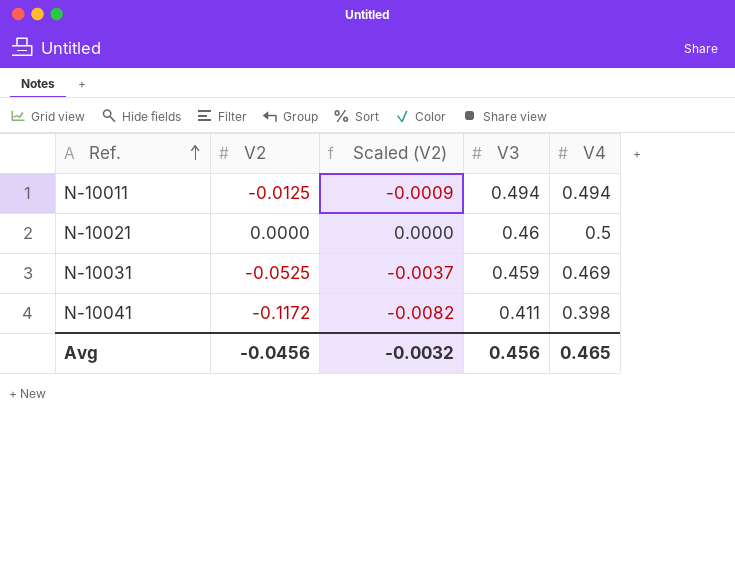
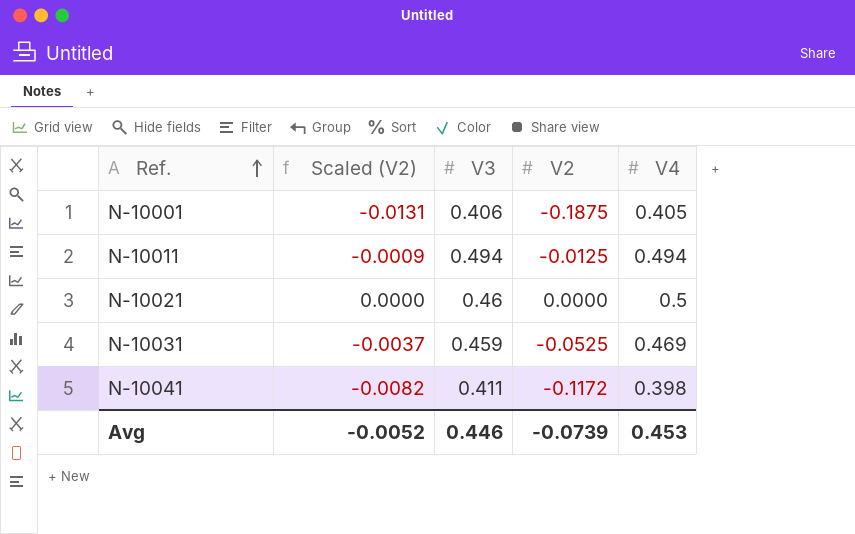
column V2 | position: 2 -> 4
row N-10001: none -> -0.0131 | 0.406 | -0.1875 | 0.405
Avg | Scaled (V2): -0.0032 -> -0.0052
Avg | V3: 0.456 -> 0.446
Avg | V2: -0.0456 -> -0.0739
Avg | V4: 0.465 -> 0.453

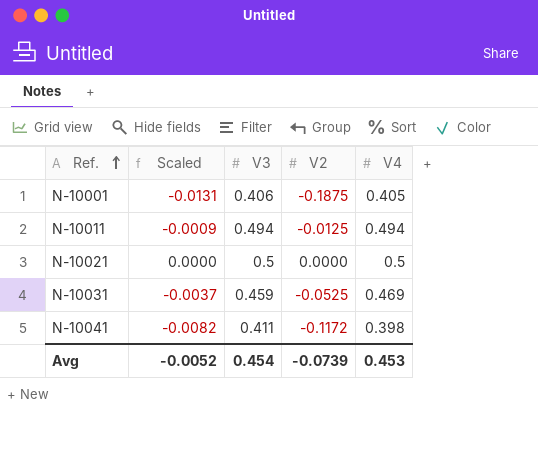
column name: Scaled (V2) -> Scaled
N-10021 | V3: 0.46 -> 0.5
Avg | V3: 0.446 -> 0.454

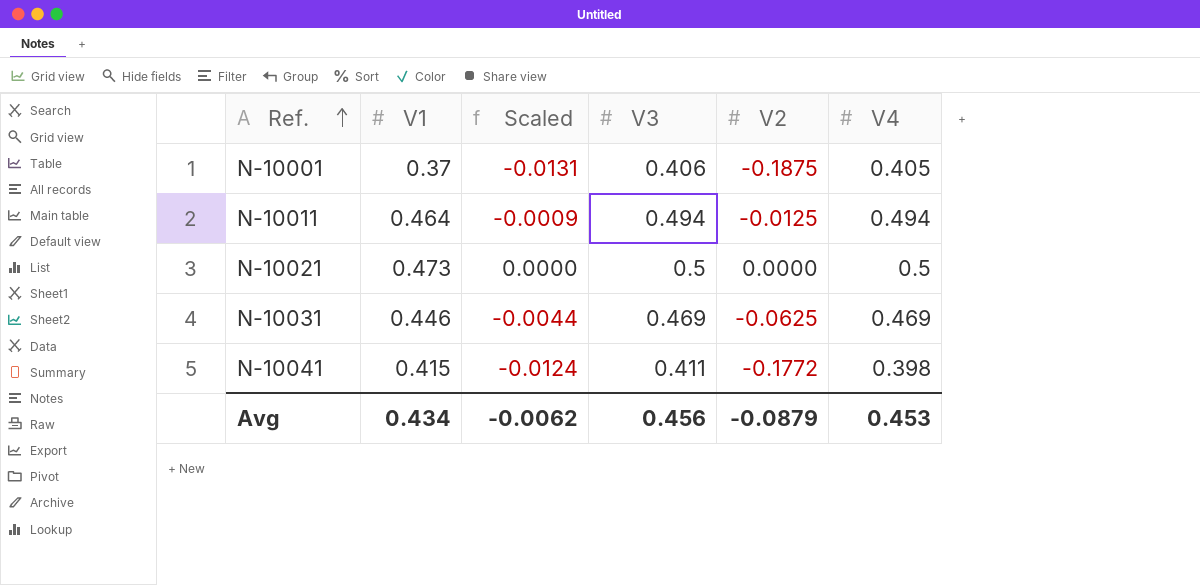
column V1 | position: none -> 2
N-10031 | Scaled: -0.0037 -> -0.0044
N-10031 | V3: 0.459 -> 0.469
N-10031 | V2: -0.0525 -> -0.0625
N-10041 | Scaled: -0.0082 -> -0.0124
N-10041 | V2: -0.1172 -> -0.1772
Avg | Scaled: -0.0052 -> -0.0062
Avg | V3: 0.454 -> 0.456
Avg | V2: -0.0739 -> -0.0879

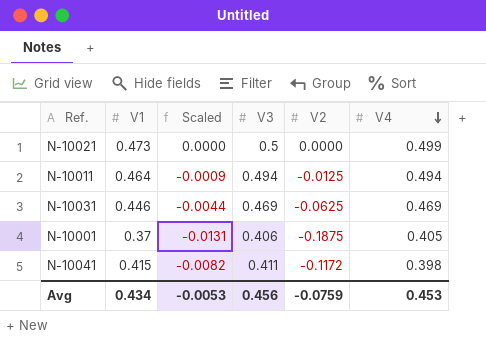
row order: Ref. ascending -> V4 descending
N-10021 | V4: 0.5 -> 0.499
N-10041 | Scaled: -0.0124 -> -0.0082
N-10041 | V2: -0.1772 -> -0.1172
Avg | Scaled: -0.0062 -> -0.0053
Avg | V2: -0.0879 -> -0.0759

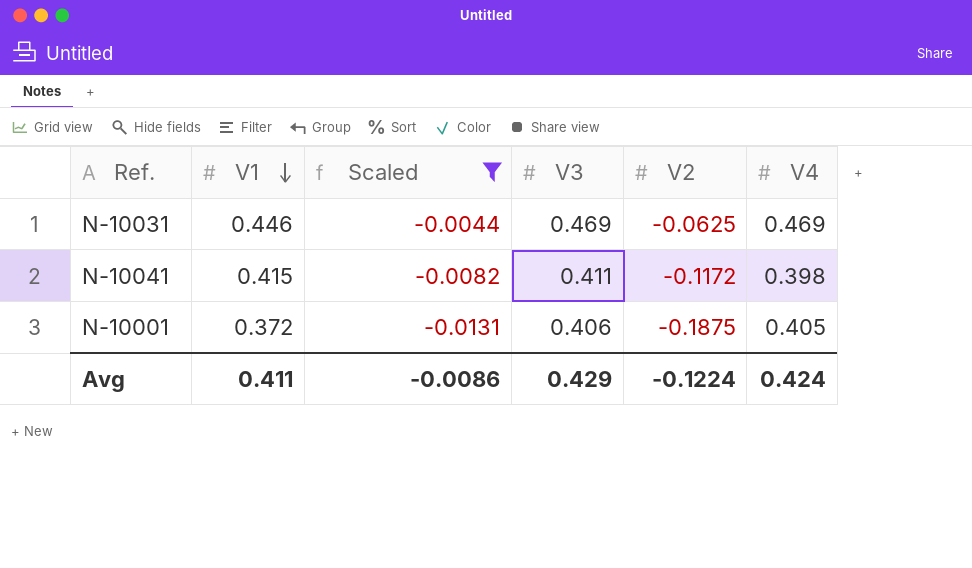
filter: none -> Scaled <= -0.0044
row order: V4 descending -> V1 descending
N-10001 | V1: 0.37 -> 0.372
Avg | V1: 0.434 -> 0.411
Avg | Scaled: -0.0053 -> -0.0086
Avg | V3: 0.456 -> 0.429
Avg | V2: -0.0759 -> -0.1224
Avg | V4: 0.453 -> 0.424

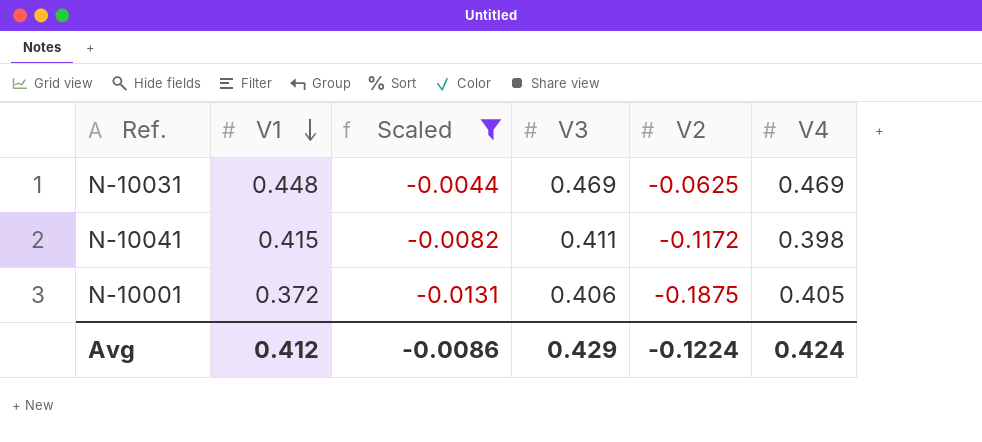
N-10031 | V1: 0.446 -> 0.448
Avg | V1: 0.411 -> 0.412

